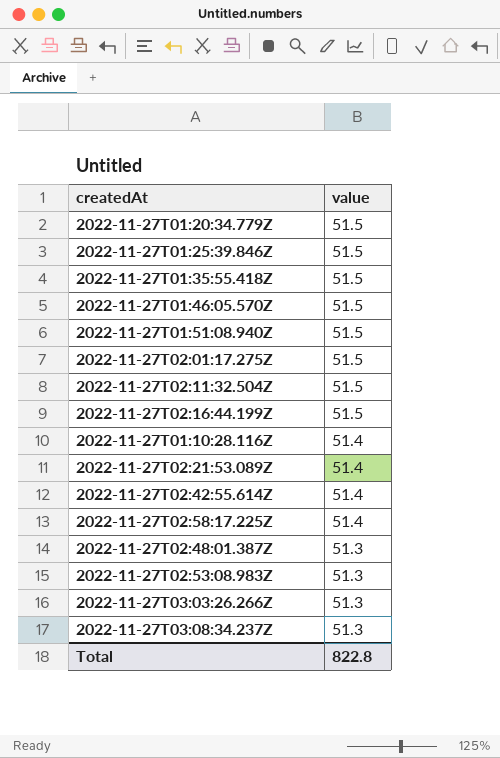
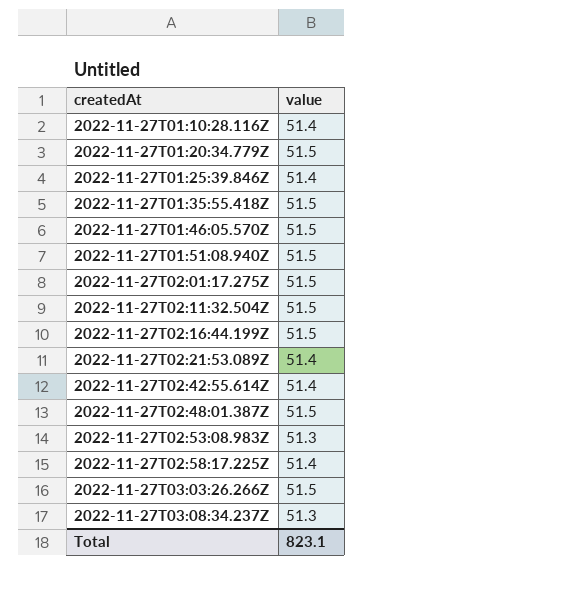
row order: value descending -> createdAt ascending
2022-11-27T01:25:39.846Z | value: 51.5 -> 51.4
2022-11-27T02:48:01.387Z | value: 51.3 -> 51.5
2022-11-27T03:03:26.266Z | value: 51.3 -> 51.5
Total | value: 822.8 -> 823.1

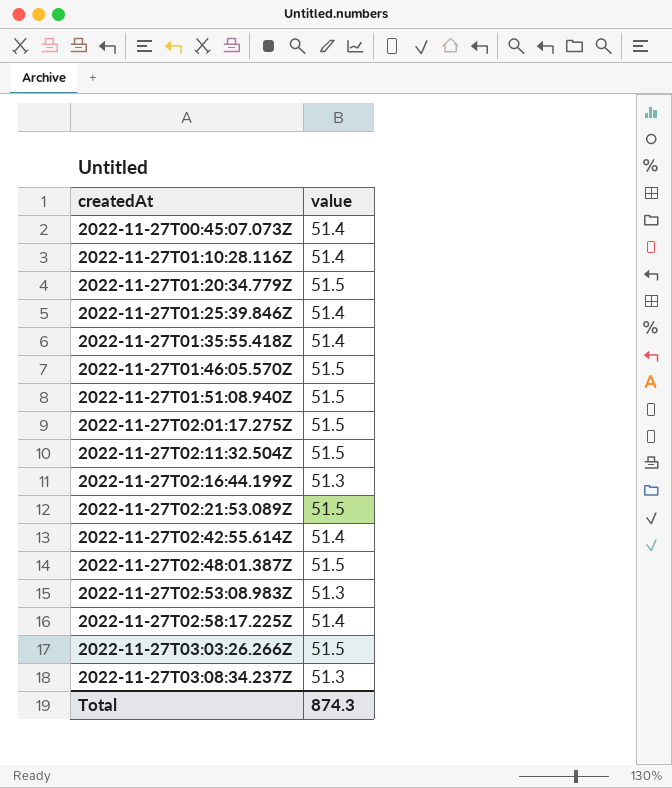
row 2022-11-27T00:45:07.073Z: none -> 51.4
2022-11-27T01:35:55.418Z | value: 51.5 -> 51.4
2022-11-27T02:16:44.199Z | value: 51.5 -> 51.3
2022-11-27T02:21:53.089Z | value: 51.4 -> 51.5
Total | value: 823.1 -> 874.3

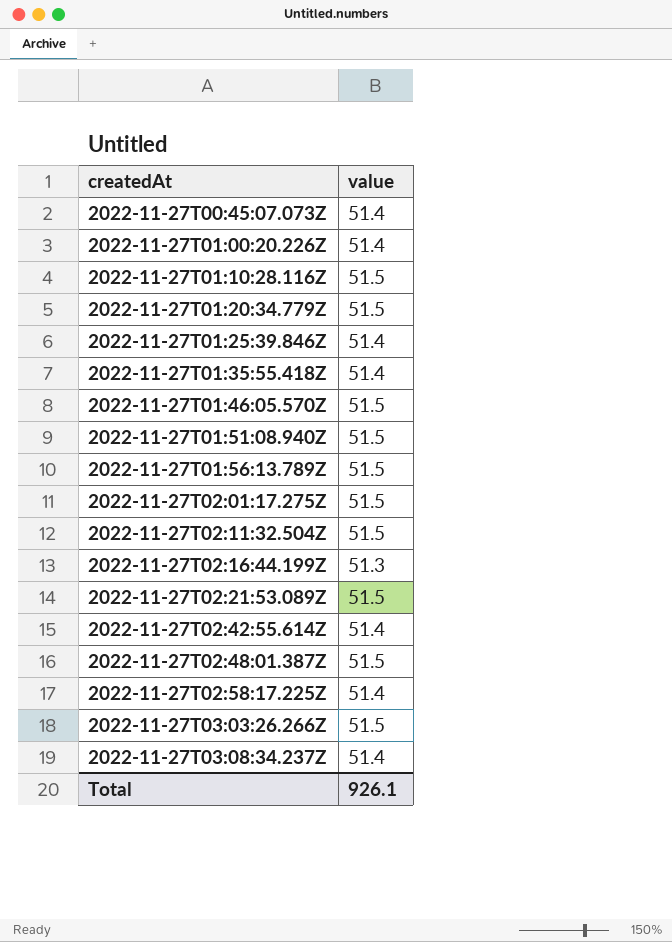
row 2022-11-27T02:53:08.983Z: 51.3 -> none
row 2022-11-27T01:00:20.226Z: none -> 51.4
2022-11-27T01:10:28.116Z | value: 51.4 -> 51.5
row 2022-11-27T01:56:13.789Z: none -> 51.5
2022-11-27T03:08:34.237Z | value: 51.3 -> 51.4
Total | value: 874.3 -> 926.1

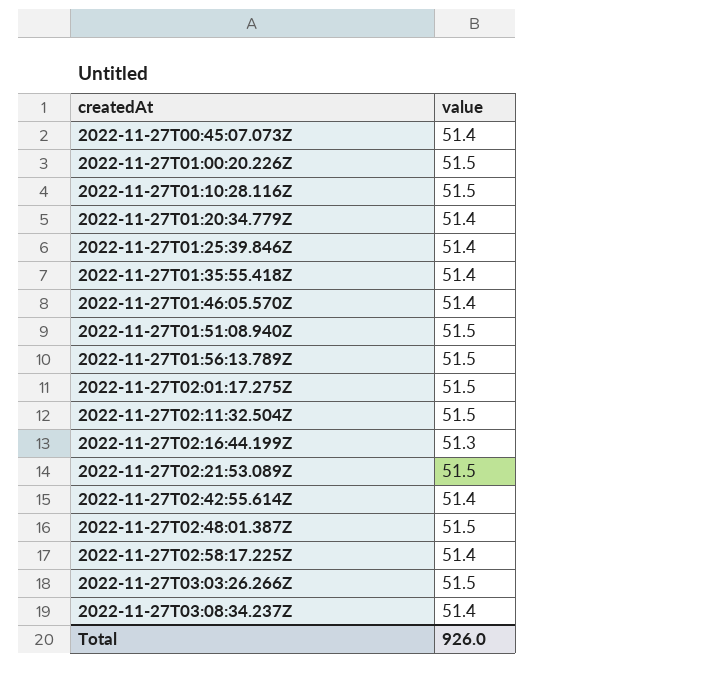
2022-11-27T01:00:20.226Z | value: 51.4 -> 51.5
2022-11-27T01:20:34.779Z | value: 51.5 -> 51.4
2022-11-27T01:46:05.570Z | value: 51.5 -> 51.4
Total | value: 926.1 -> 926.0

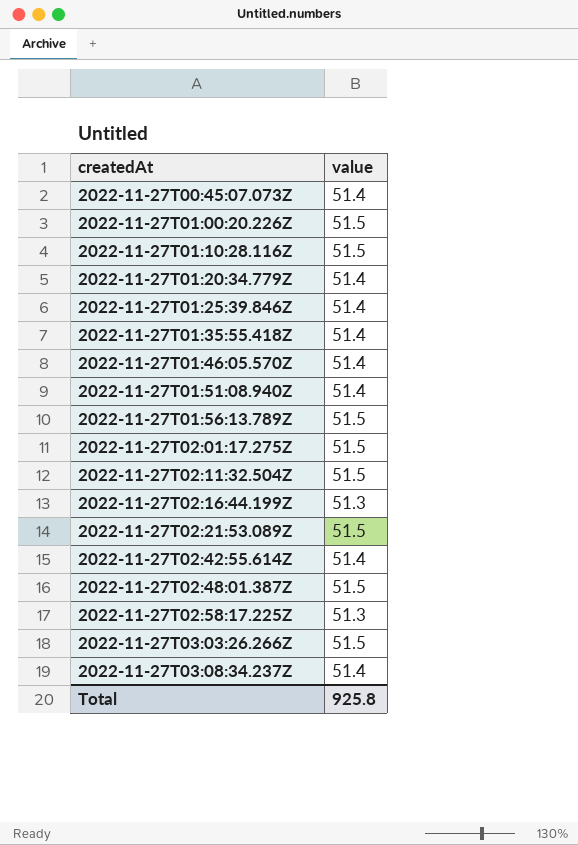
2022-11-27T01:51:08.940Z | value: 51.5 -> 51.4
2022-11-27T02:58:17.225Z | value: 51.4 -> 51.3
Total | value: 926.0 -> 925.8

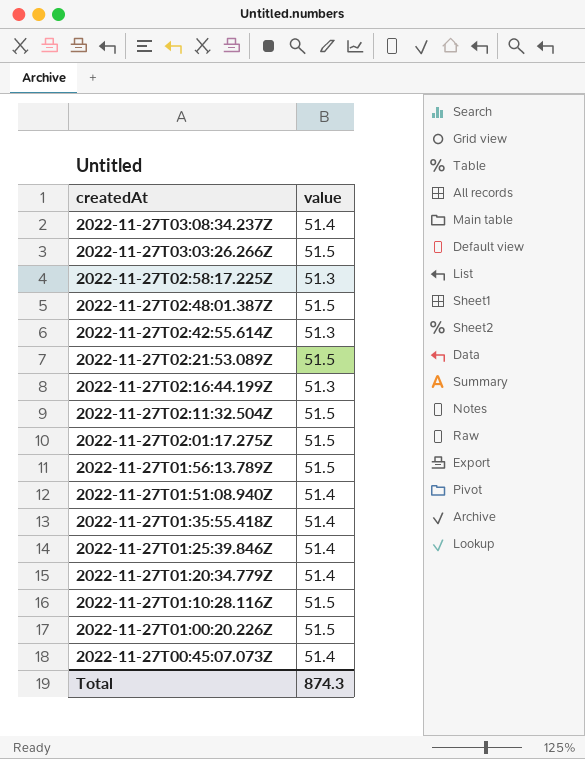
row order: createdAt ascending -> createdAt descending
row 2022-11-27T01:46:05.570Z: 51.4 -> none
2022-11-27T02:42:55.614Z | value: 51.4 -> 51.3
Total | value: 925.8 -> 874.3

